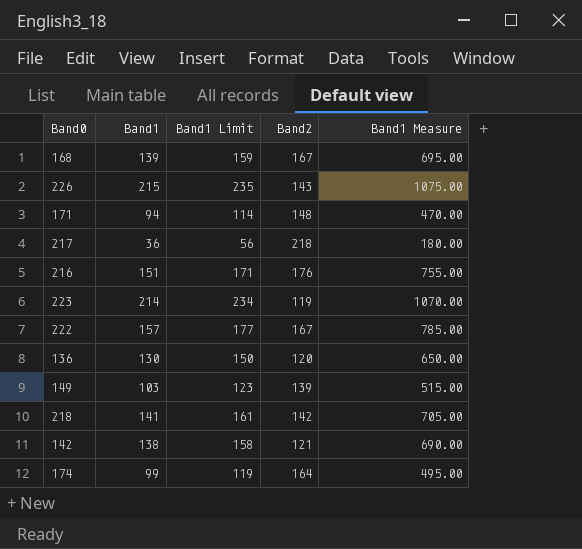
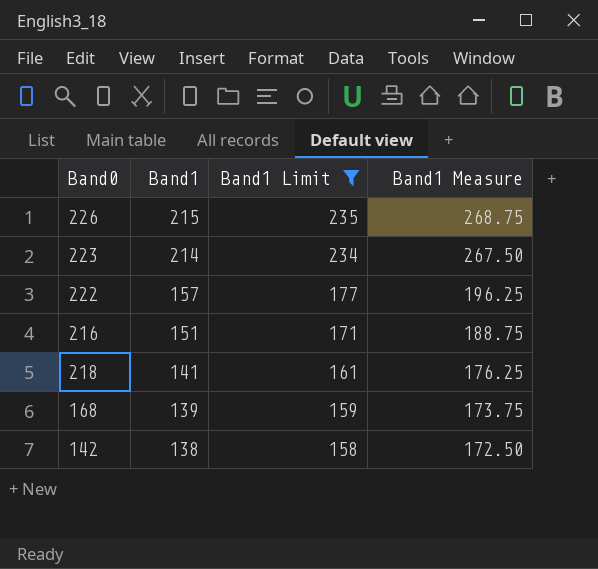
filter: none -> Band1 Limit >= 158
row order: none -> Band1 descending
column Band2 | position: 4 -> none
column Band1 Measure | formula: [Band1] * 5 -> [Band1] * 1.25

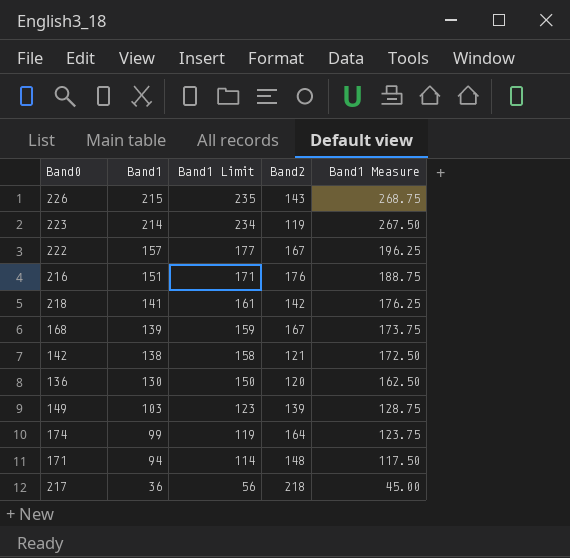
filter: Band1 Limit >= 158 -> none
column Band2 | position: none -> 4

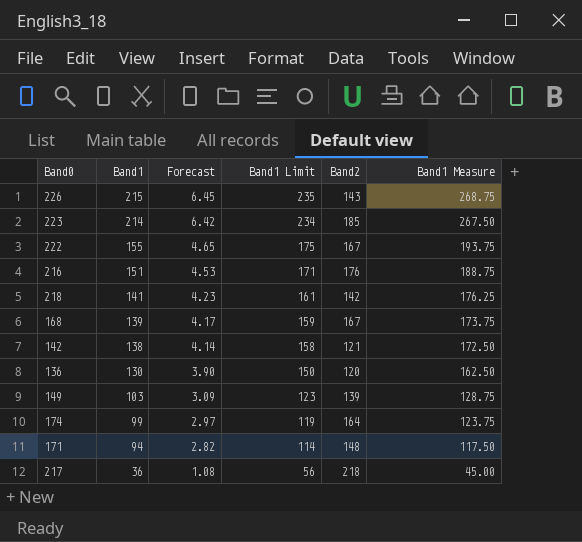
column Forecast | formula: none -> [Band1] * 0.03
223 | Band2: 119 -> 185
222 | Band1: 157 -> 155
222 | Band1 Limit: 177 -> 175
222 | Band1 Measure: 196.25 -> 193.75

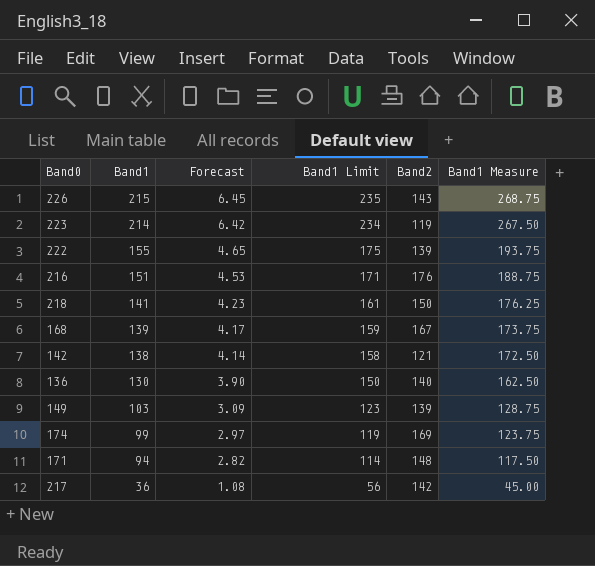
223 | Band2: 185 -> 119
222 | Band2: 167 -> 139
218 | Band2: 142 -> 150
136 | Band2: 120 -> 140
174 | Band2: 164 -> 169
217 | Band2: 218 -> 142

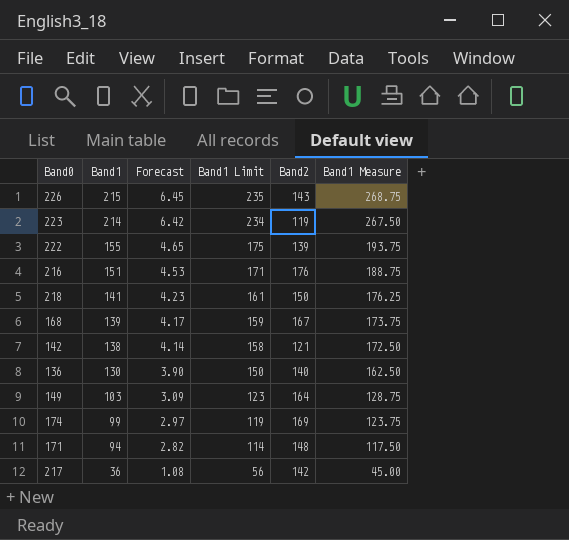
149 | Band2: 139 -> 164

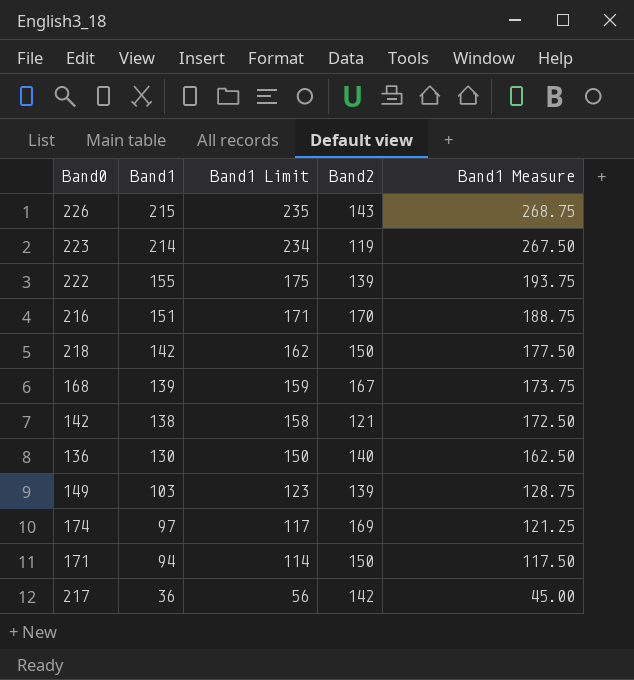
column Forecast | formula: [Band1] * 0.03 -> none
216 | Band2: 176 -> 170
218 | Band1: 141 -> 142
218 | Band1 Limit: 161 -> 162
218 | Band1 Measure: 176.25 -> 177.50
149 | Band2: 164 -> 139
174 | Band1: 99 -> 97
174 | Band1 Limit: 119 -> 117
174 | Band1 Measure: 123.75 -> 121.25
171 | Band2: 148 -> 150

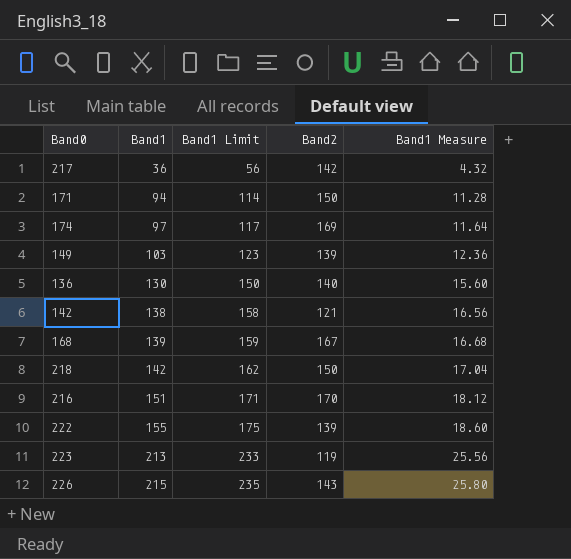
row order: Band1 descending -> Band1 ascending
column Band1 Measure | formula: [Band1] * 1.25 -> [Band1] * 0.12
223 | Band1: 214 -> 213
223 | Band1 Limit: 234 -> 233

